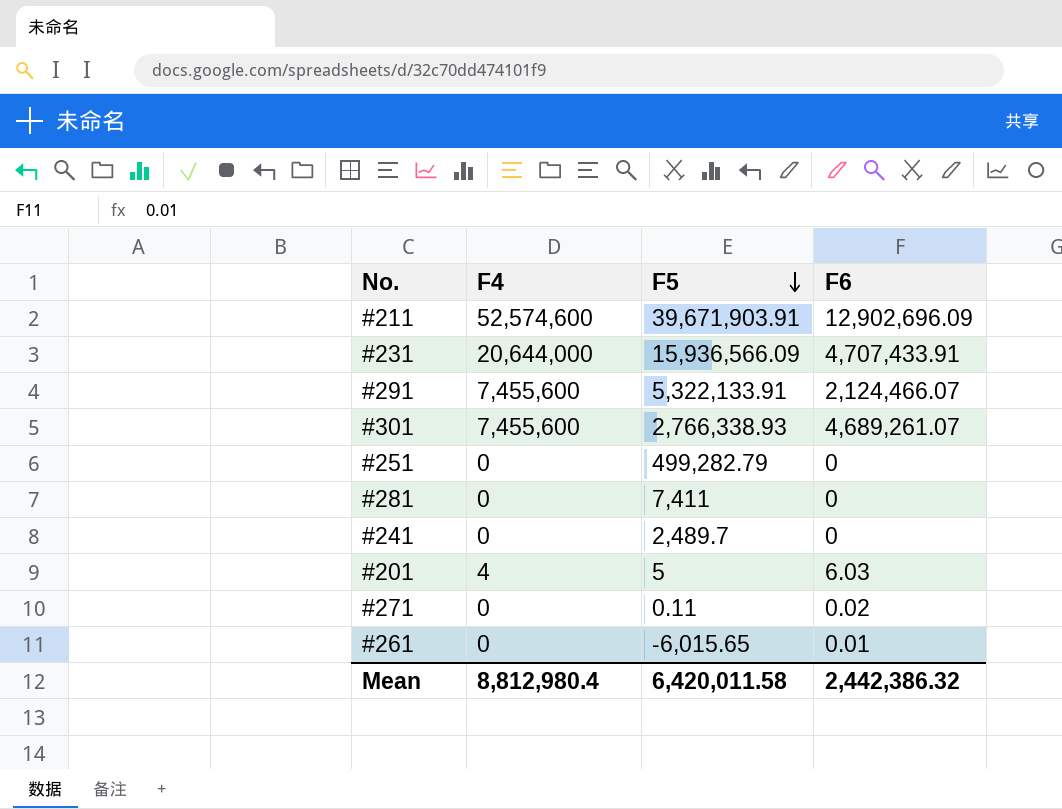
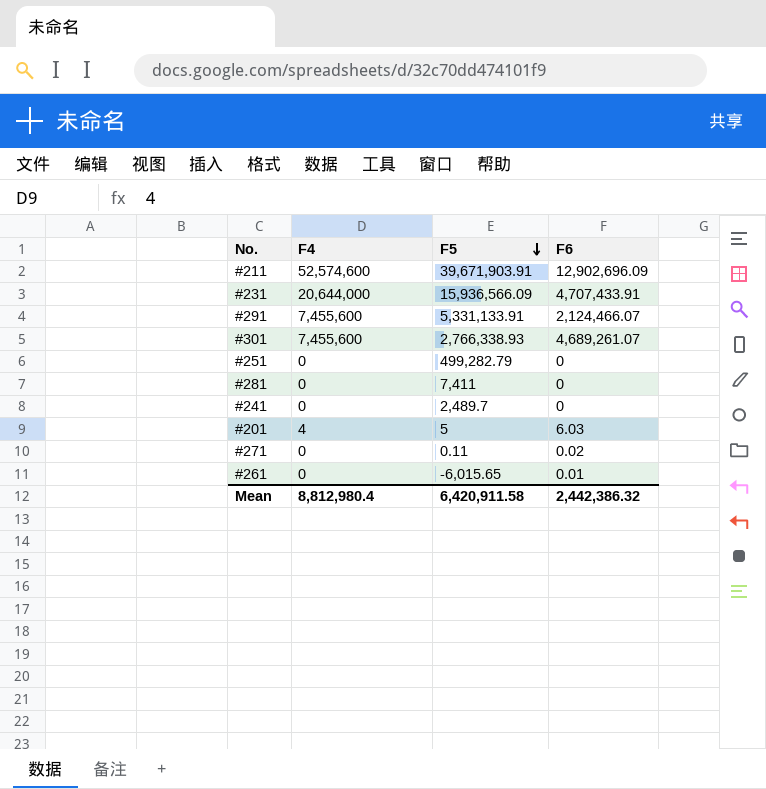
#291 | F5: 5,322,133.91 -> 5,331,133.91
Mean | F5: 6,420,011.58 -> 6,420,911.58

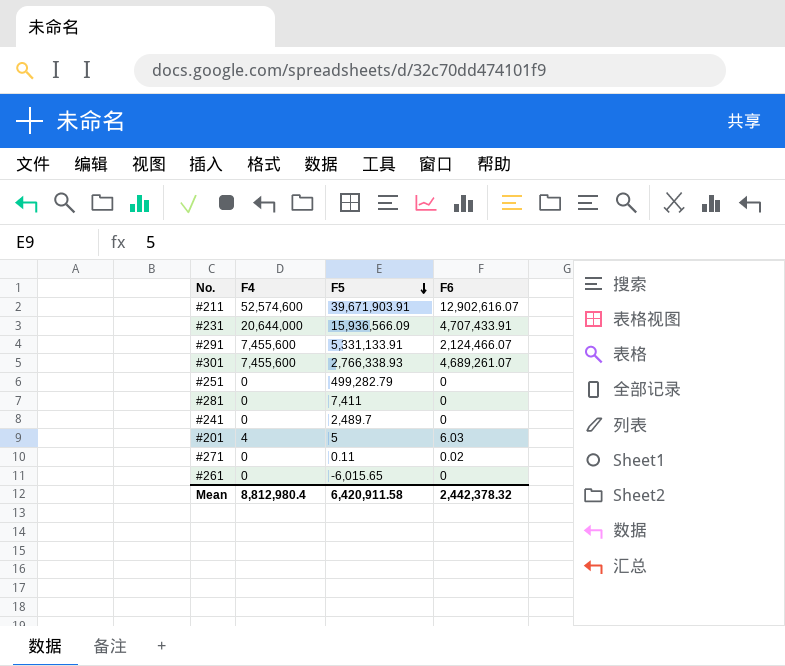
#211 | F6: 12,902,696.09 -> 12,902,616.07
#261 | F6: 0.01 -> 0
Mean | F6: 2,442,386.32 -> 2,442,378.32

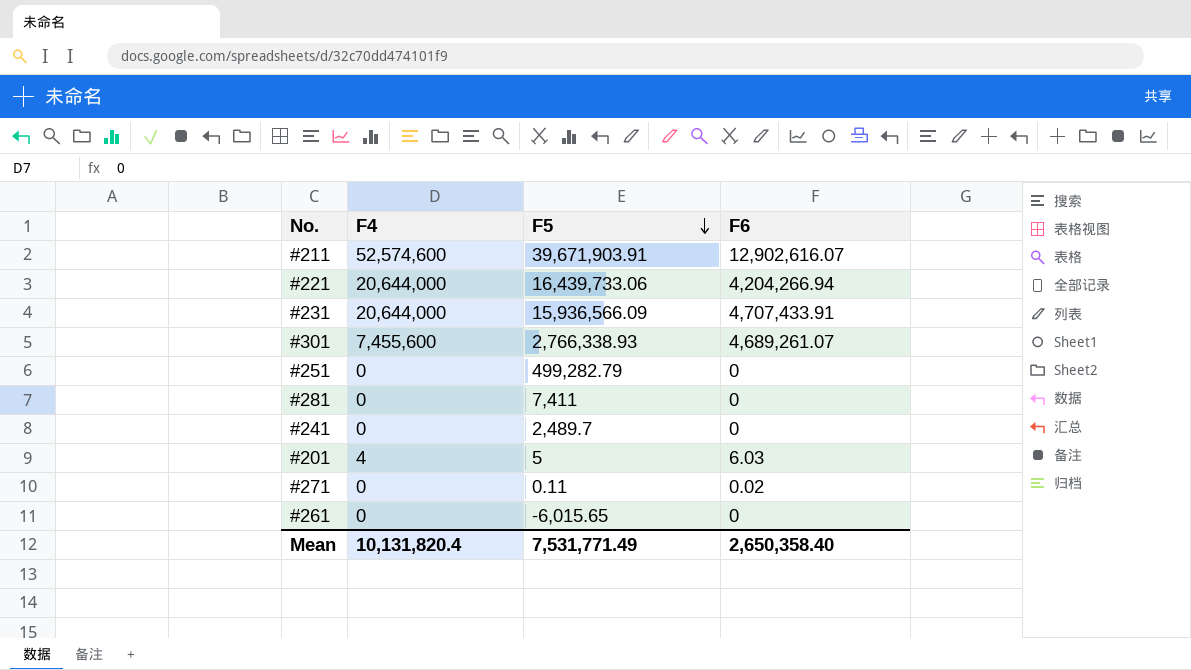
row #291: 7,455,600 | 5,331,133.91 | 2,124,466.07 -> none
row #221: none -> 20,644,000 | 16,439,733.06 | 4,204,266.94
Mean | F4: 8,812,980.4 -> 10,131,820.4
Mean | F5: 6,420,911.58 -> 7,531,771.49
Mean | F6: 2,442,378.32 -> 2,650,358.40

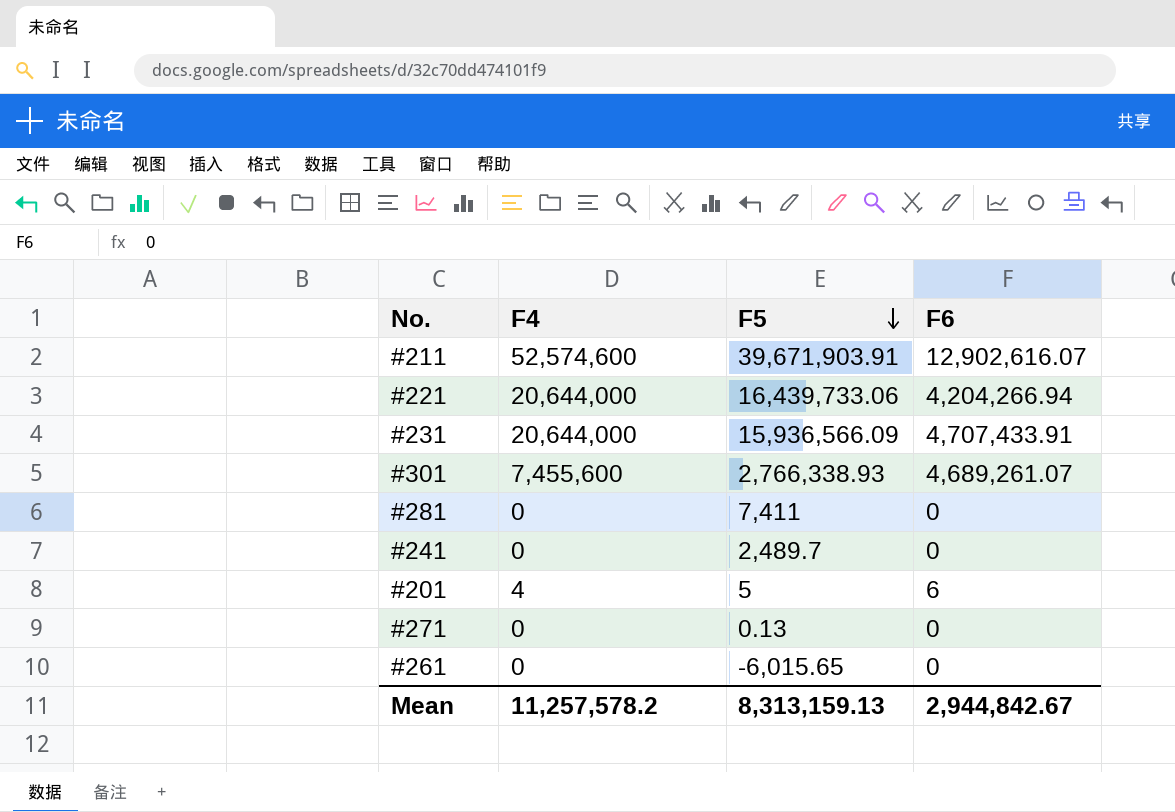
row #251: 0 | 499,282.79 | 0 -> none
#201 | F6: 6.03 -> 6
#271 | F5: 0.11 -> 0.13
#271 | F6: 0.02 -> 0
Mean | F4: 10,131,820.4 -> 11,257,578.2
Mean | F5: 7,531,771.49 -> 8,313,159.13
Mean | F6: 2,650,358.40 -> 2,944,842.67

